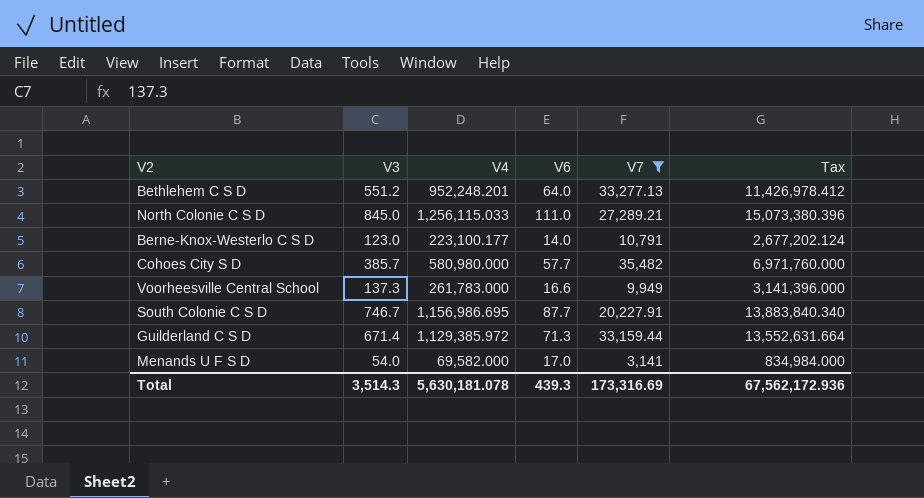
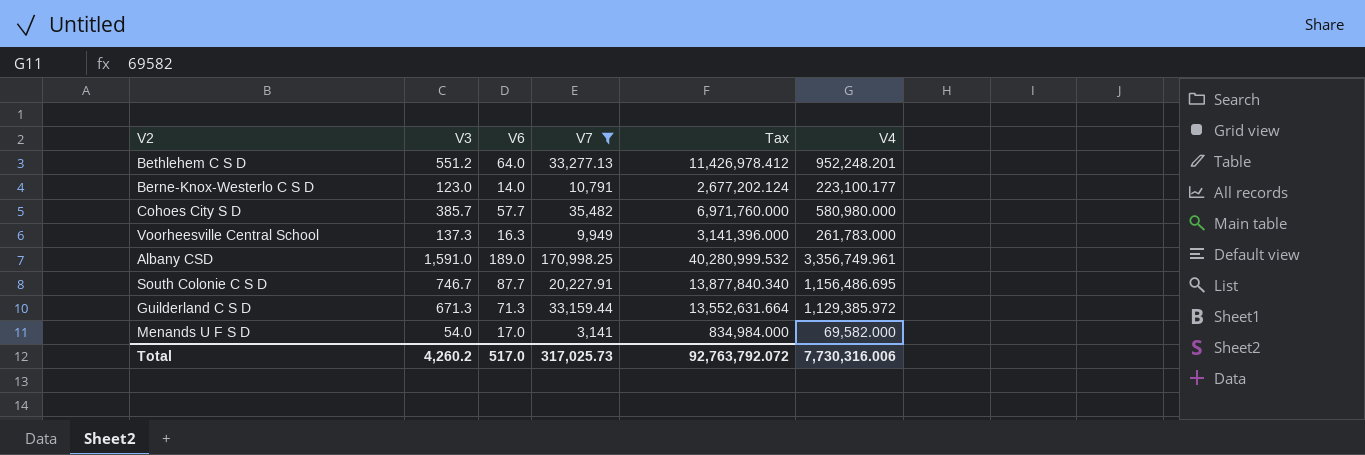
column V4 | position: 3 -> 6
row North Colonie C S D: 845.0 | 1,256,115.033 | 111.0 | 27,289.21 | 15,073,380.396 -> none
Voorheesville Central School | V6: 16.6 -> 16.3
row Albany CSD: none -> 1,591.0 | 189.0 | 170,998.25 | 40,280,999.532 | 3,356,749.961
South Colonie C S D | Tax: 13,883,840.340 -> 13,877,840.340
South Colonie C S D | V4: 1,156,986.695 -> 1,156,486.695
Guilderland C S D | V3: 671.4 -> 671.3
Total | V3: 3,514.3 -> 4,260.2
Total | V6: 439.3 -> 517.0
Total | V7: 173,316.69 -> 317,025.73
Total | Tax: 67,562,172.936 -> 92,763,792.072
Total | V4: 5,630,181.078 -> 7,730,316.006

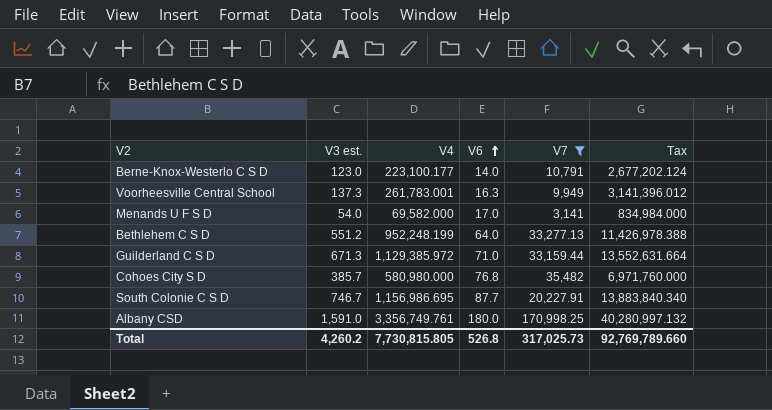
row order: none -> V6 ascending
column name: V3 -> V3 est.
column V4 | position: 6 -> 3
Voorheesville Central School | V4: 261,783.000 -> 261,783.001
Voorheesville Central School | Tax: 3,141,396.000 -> 3,141,396.012
Bethlehem C S D | V4: 952,248.201 -> 952,248.199
Bethlehem C S D | Tax: 11,426,978.412 -> 11,426,978.388
Guilderland C S D | V6: 71.3 -> 71.0
Cohoes City S D | V6: 57.7 -> 76.8
South Colonie C S D | V4: 1,156,486.695 -> 1,156,986.695
South Colonie C S D | Tax: 13,877,840.340 -> 13,883,840.340
Albany CSD | V4: 3,356,749.961 -> 3,356,749.761
Albany CSD | V6: 189.0 -> 180.0
Albany CSD | Tax: 40,280,999.532 -> 40,280,997.132
Total | V4: 7,730,316.006 -> 7,730,815.805
Total | V6: 517.0 -> 526.8
Total | Tax: 92,763,792.072 -> 92,769,789.660

